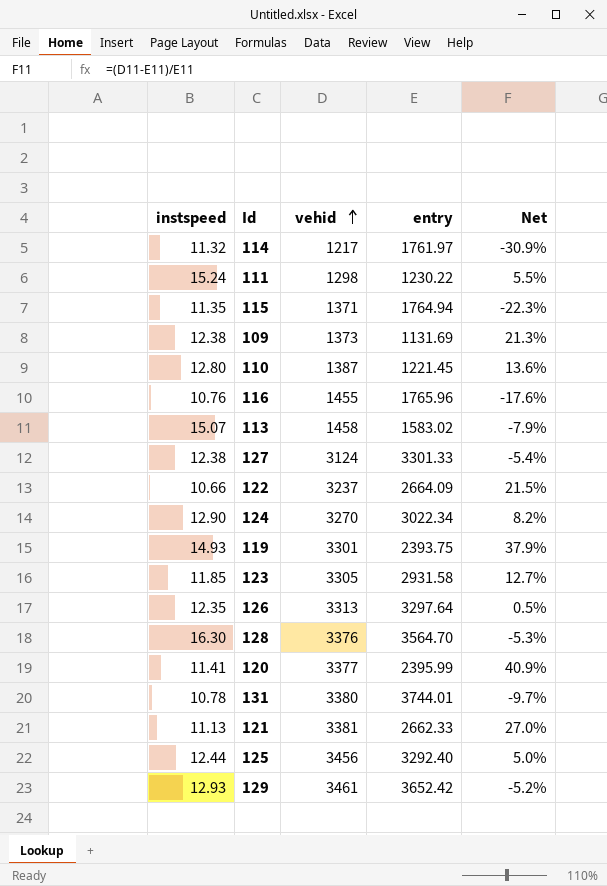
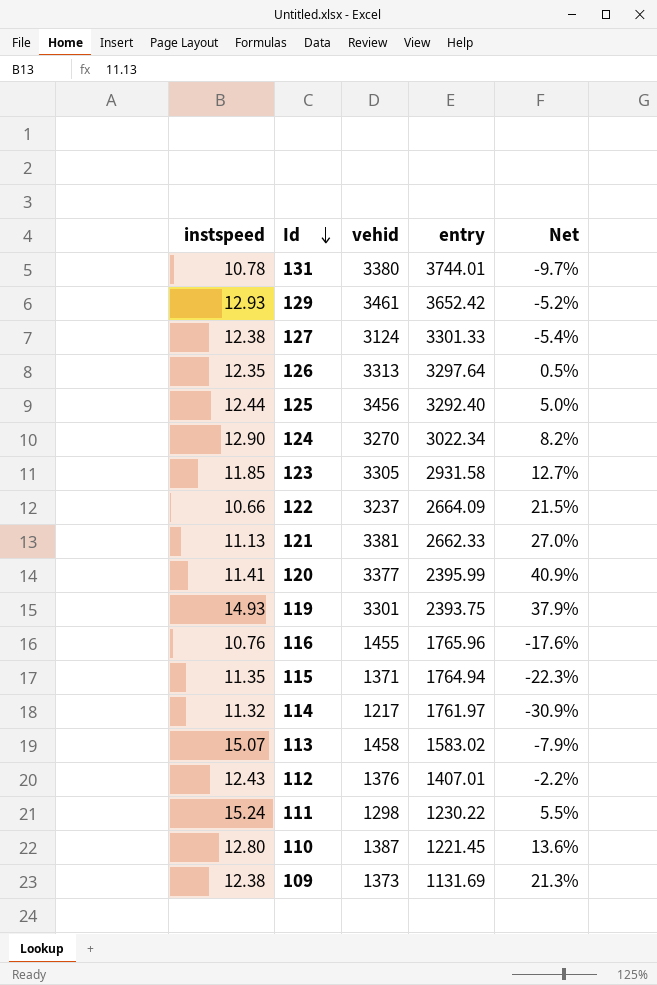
row order: vehid ascending -> Id descending
row 128: 16.30 | 3376 | 3564.70 | -5.3% -> none
row 112: none -> 12.43 | 1376 | 1407.01 | -2.2%

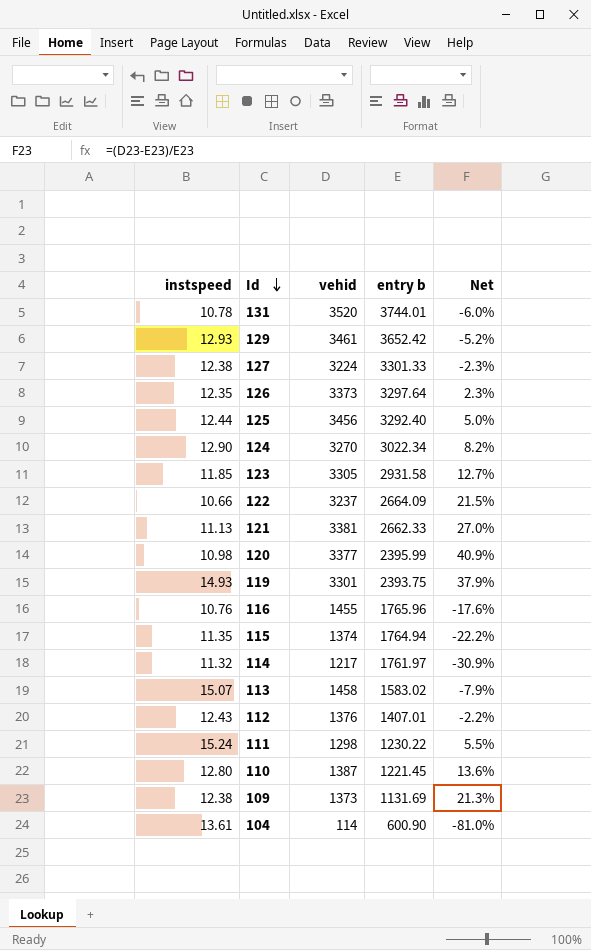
column name: entry -> entry b
131 | vehid: 3380 -> 3520
131 | Net: -9.7% -> -6.0%
127 | vehid: 3124 -> 3224
127 | Net: -5.4% -> -2.3%
126 | vehid: 3313 -> 3373
126 | Net: 0.5% -> 2.3%
120 | instspeed: 11.41 -> 10.98
115 | vehid: 1371 -> 1374
115 | Net: -22.3% -> -22.2%
row 104: none -> 13.61 | 114 | 600.90 | -81.0%

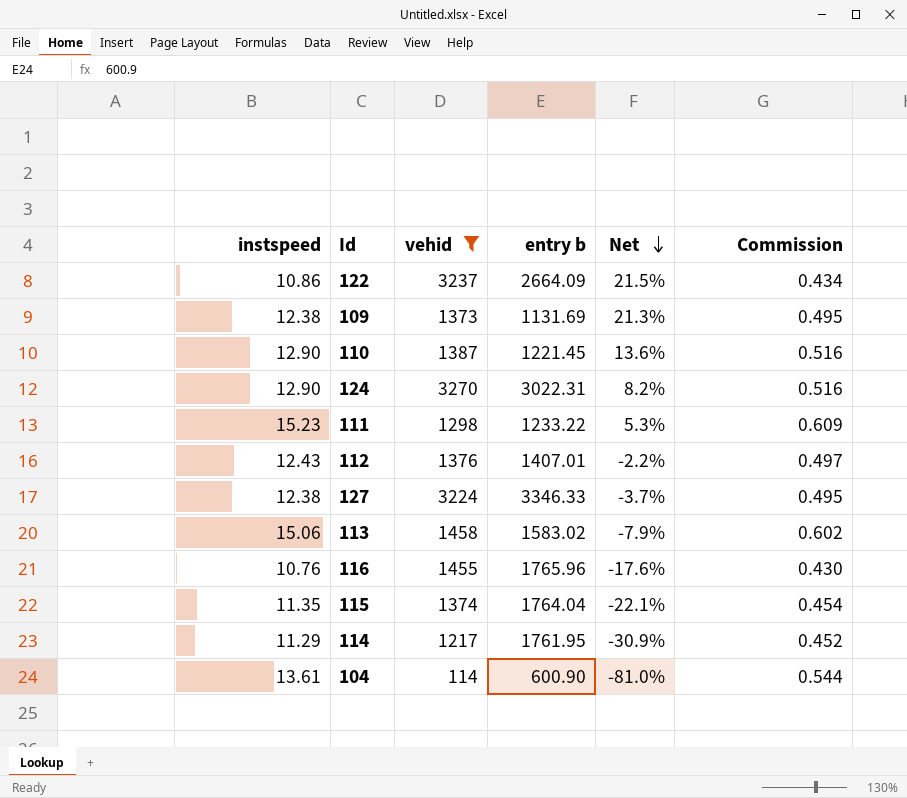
filter: none -> vehid <= 3270
row order: Id descending -> Net descending
column Commission | formula: none -> [instspeed] * 0.04
122 | instspeed: 10.66 -> 10.86
110 | instspeed: 12.80 -> 12.90
124 | entry b: 3022.34 -> 3022.31
111 | instspeed: 15.24 -> 15.23
111 | entry b: 1230.22 -> 1233.22
111 | Net: 5.5% -> 5.3%
127 | entry b: 3301.33 -> 3346.33
127 | Net: -2.3% -> -3.7%
113 | instspeed: 15.07 -> 15.06
115 | entry b: 1764.94 -> 1764.04
115 | Net: -22.2% -> -22.1%
114 | instspeed: 11.32 -> 11.29
114 | entry b: 1761.97 -> 1761.95

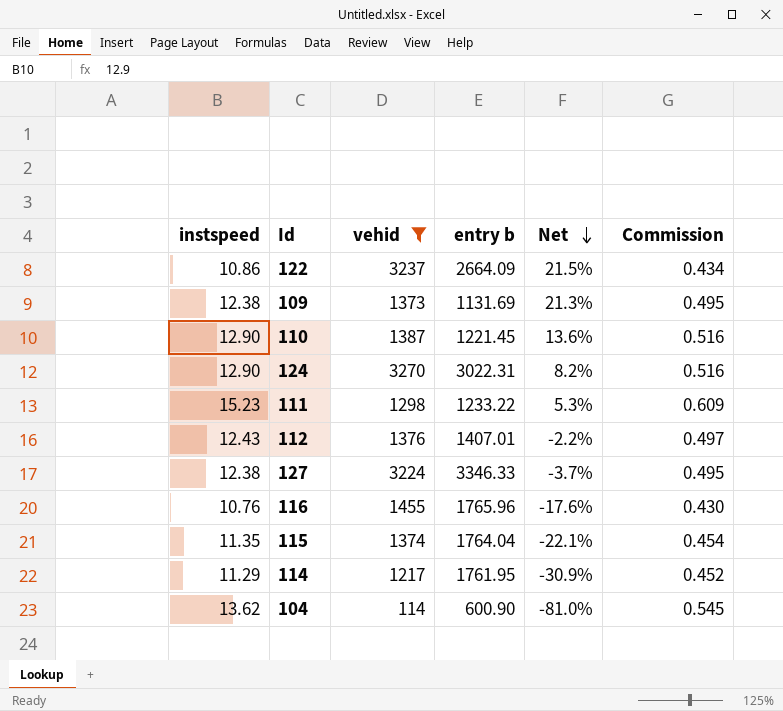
row 113: 15.06 | 1458 | 1583.02 | -7.9% | 0.602 -> none
104 | instspeed: 13.61 -> 13.62
104 | Commission: 0.544 -> 0.545

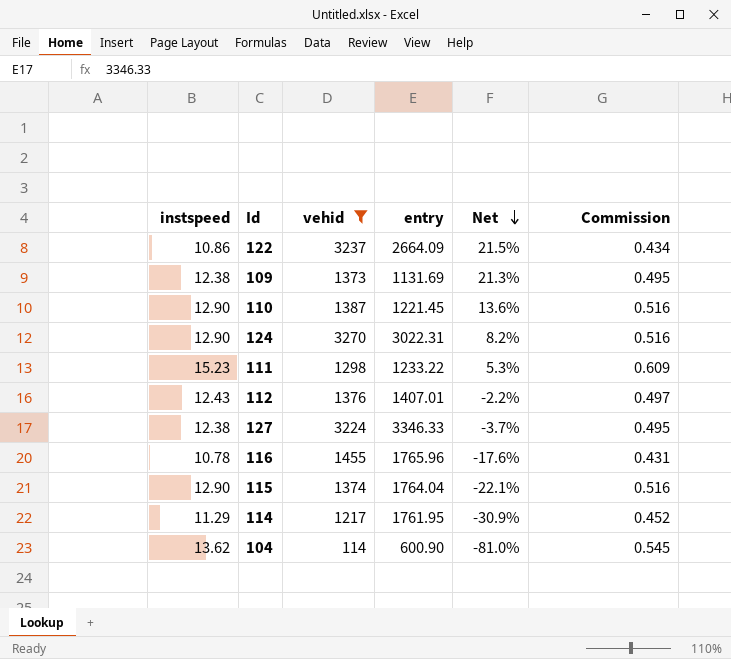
column name: entry b -> entry
116 | instspeed: 10.76 -> 10.78
116 | Commission: 0.430 -> 0.431
115 | instspeed: 11.35 -> 12.90
115 | Commission: 0.454 -> 0.516

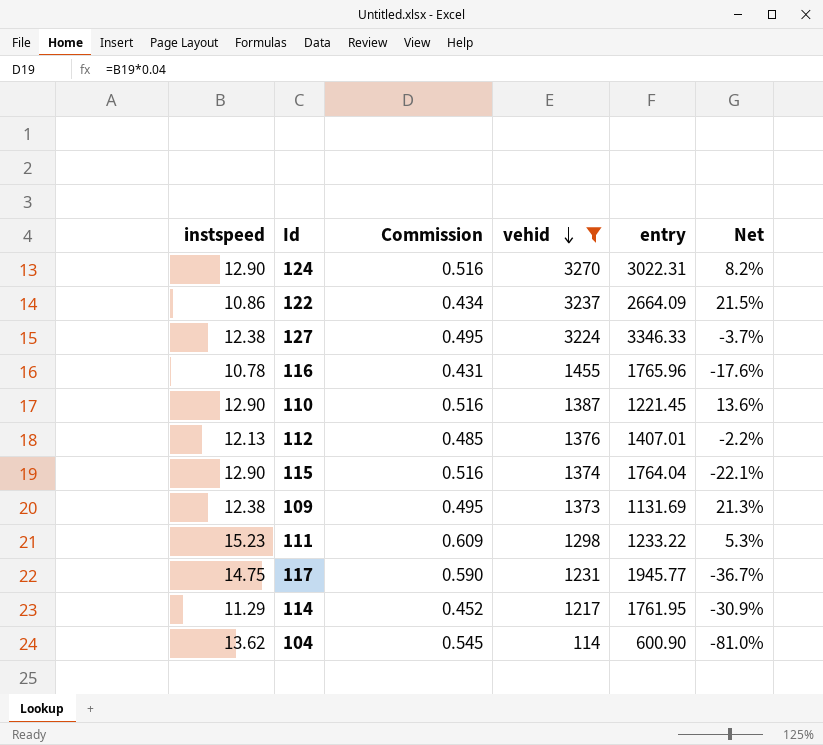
row order: Net descending -> vehid descending
column Commission | position: 6 -> 3
112 | instspeed: 12.43 -> 12.13
112 | Commission: 0.497 -> 0.485
row 117: none -> 14.75 | 0.590 | 1231 | 1945.77 | -36.7%

